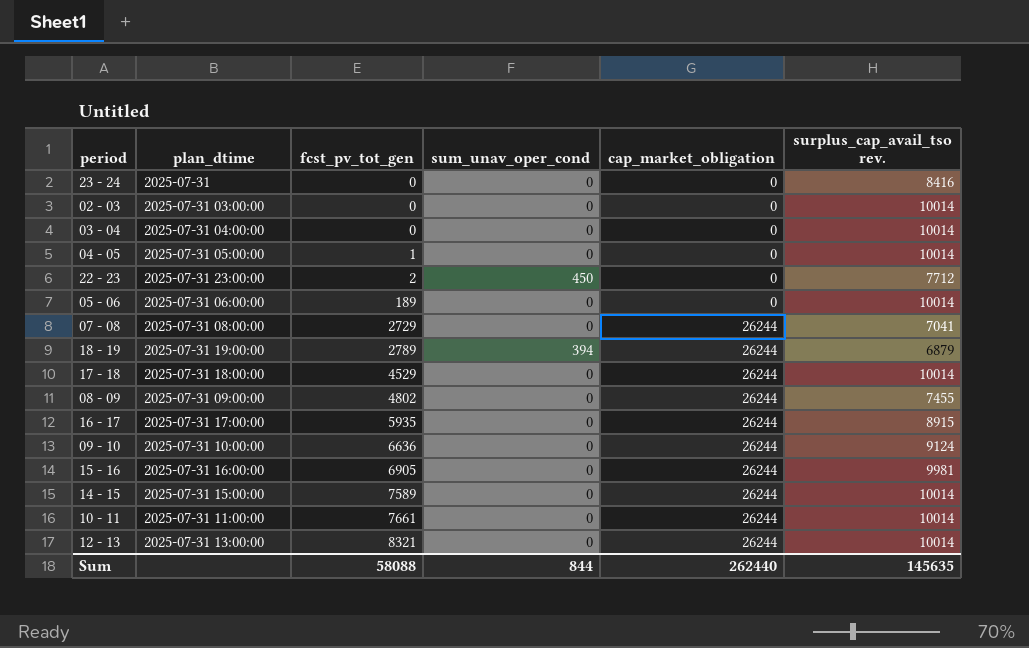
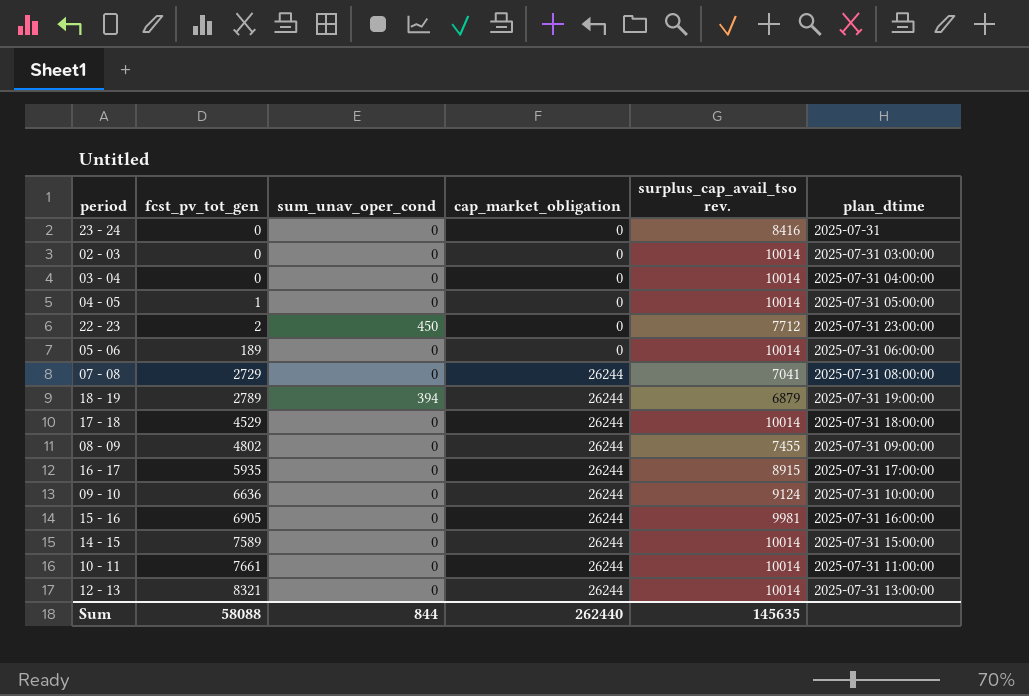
column plan_dtime | position: 2 -> 6

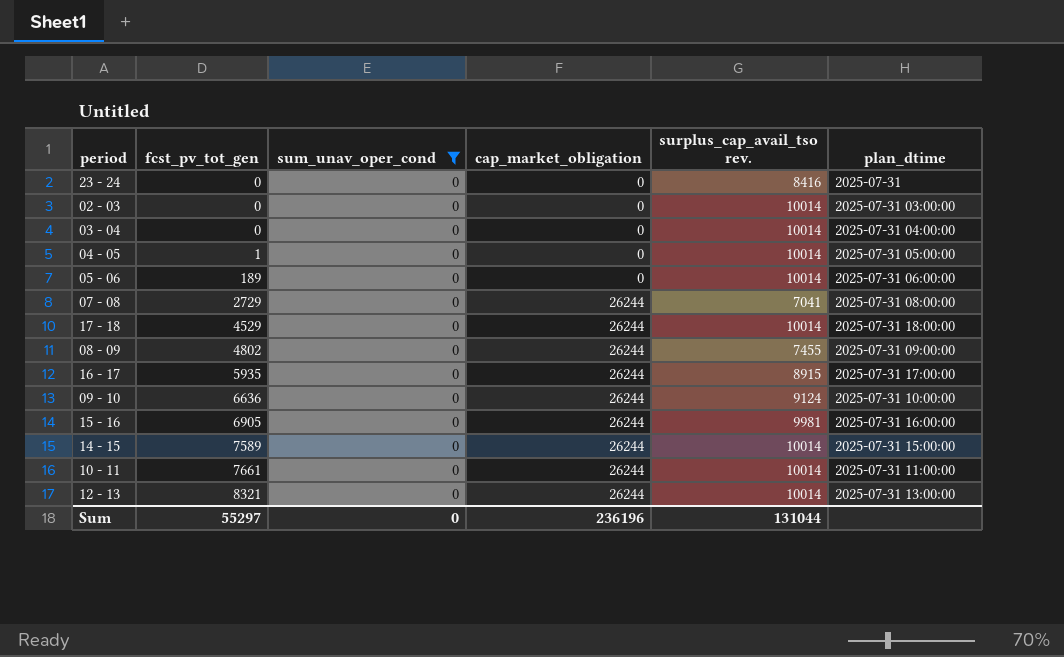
filter: none -> sum_unav_oper_cond = 0
Sum | fcst_pv_tot_gen: 58088 -> 55297
Sum | sum_unav_oper_cond: 844 -> 0
Sum | cap_market_obligation: 262440 -> 236196
Sum | surplus_cap_avail_tso rev.: 145635 -> 131044

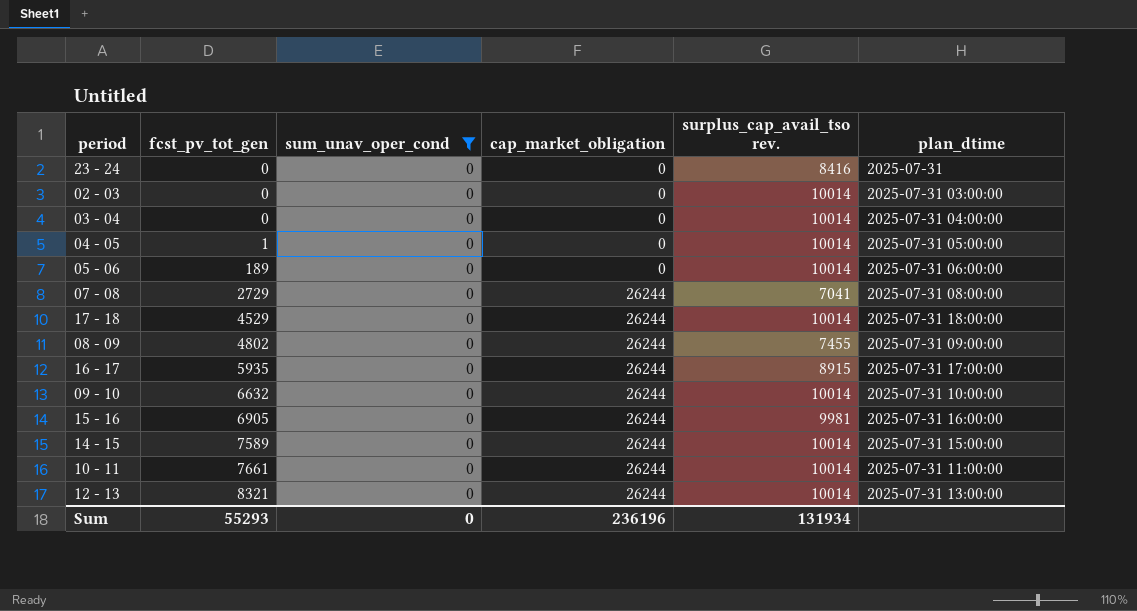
09 - 10 | fcst_pv_tot_gen: 6636 -> 6632
09 - 10 | surplus_cap_avail_tso rev.: 9124 -> 10014
Sum | fcst_pv_tot_gen: 55297 -> 55293
Sum | surplus_cap_avail_tso rev.: 131044 -> 131934

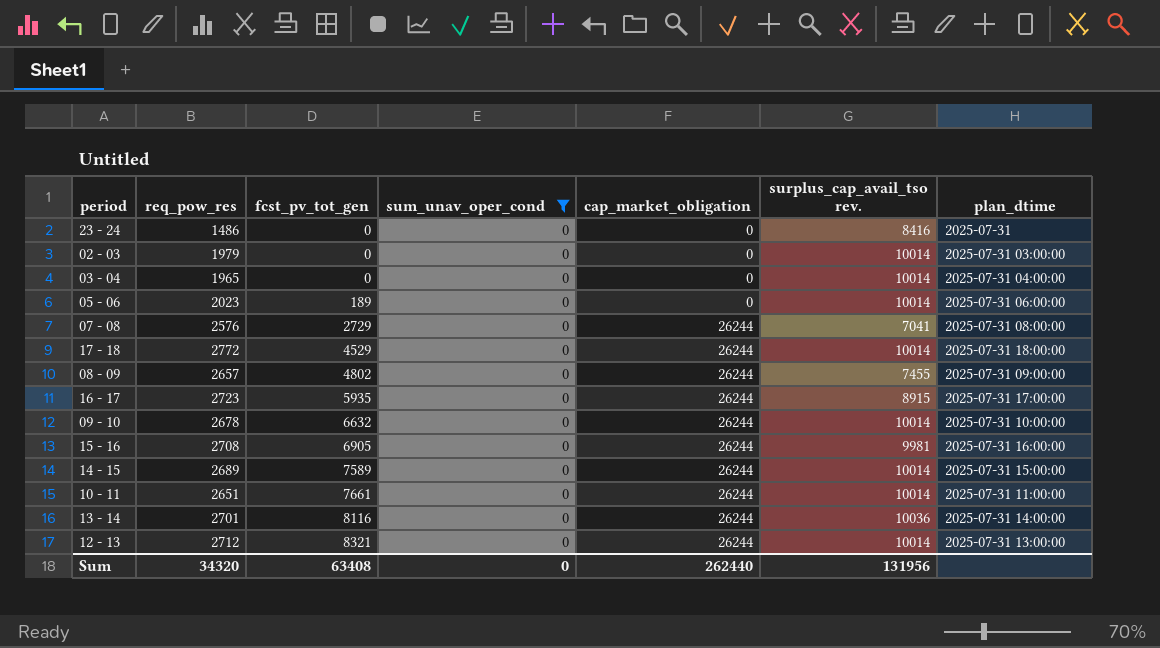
column req_pow_res | position: none -> 2
row 04 - 05: 1 | 0 | 0 | 10014 | 2025-07-31 05:00:00 -> none
row 13 - 14: none -> 2701 | 8116 | 0 | 26244 | 10036 | 2025-07-31 14:00:00
Sum | fcst_pv_tot_gen: 55293 -> 63408
Sum | cap_market_obligation: 236196 -> 262440
Sum | surplus_cap_avail_tso rev.: 131934 -> 131956

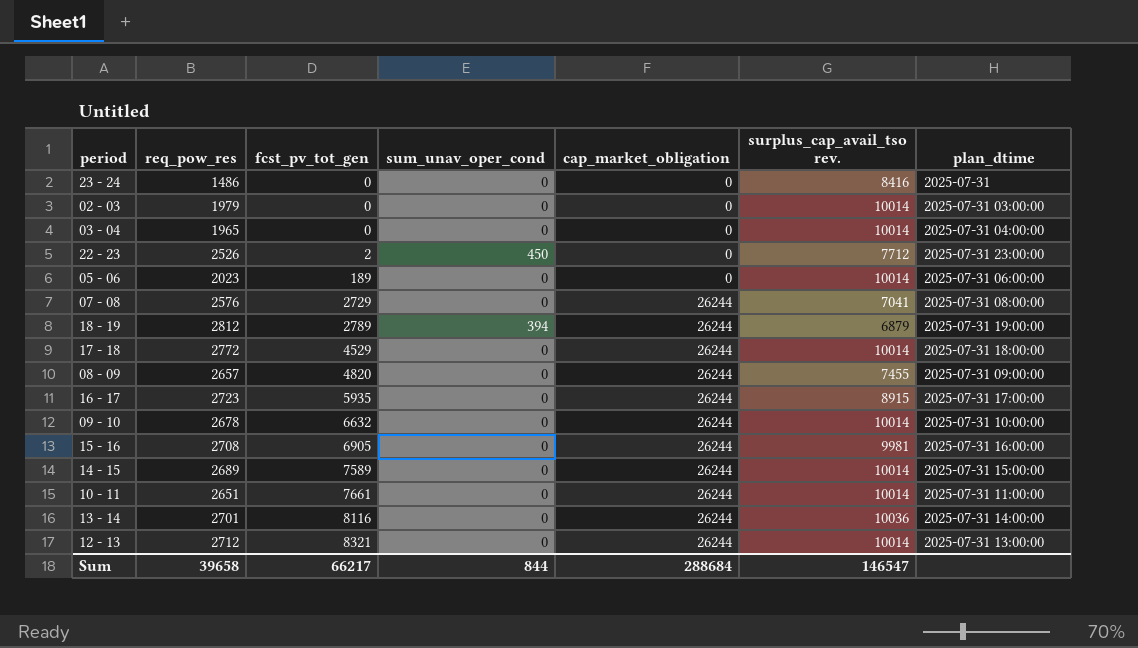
filter: sum_unav_oper_cond = 0 -> none
08 - 09 | fcst_pv_tot_gen: 4802 -> 4820
Sum | req_pow_res: 34320 -> 39658
Sum | fcst_pv_tot_gen: 63408 -> 66217
Sum | sum_unav_oper_cond: 0 -> 844
Sum | cap_market_obligation: 262440 -> 288684
Sum | surplus_cap_avail_tso rev.: 131956 -> 146547

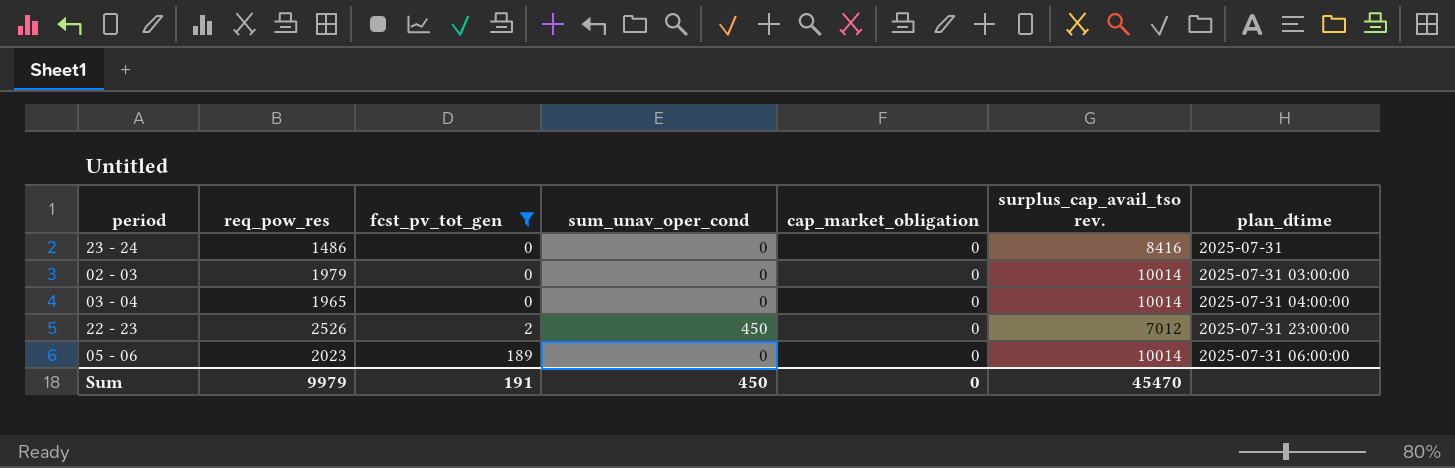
filter: none -> fcst_pv_tot_gen <= 189
22 - 23 | surplus_cap_avail_tso rev.: 7712 -> 7012
Sum | req_pow_res: 39658 -> 9979
Sum | fcst_pv_tot_gen: 66217 -> 191
Sum | sum_unav_oper_cond: 844 -> 450
Sum | cap_market_obligation: 288684 -> 0
Sum | surplus_cap_avail_tso rev.: 146547 -> 45470

